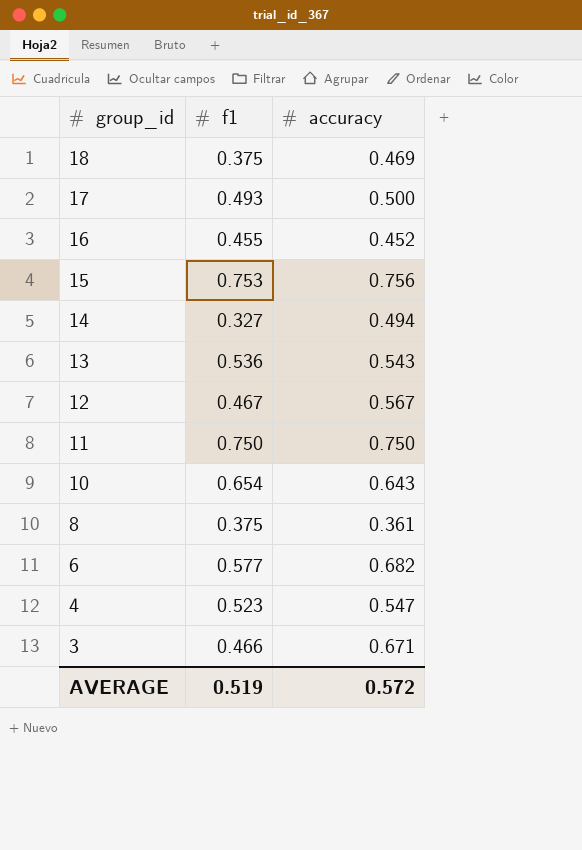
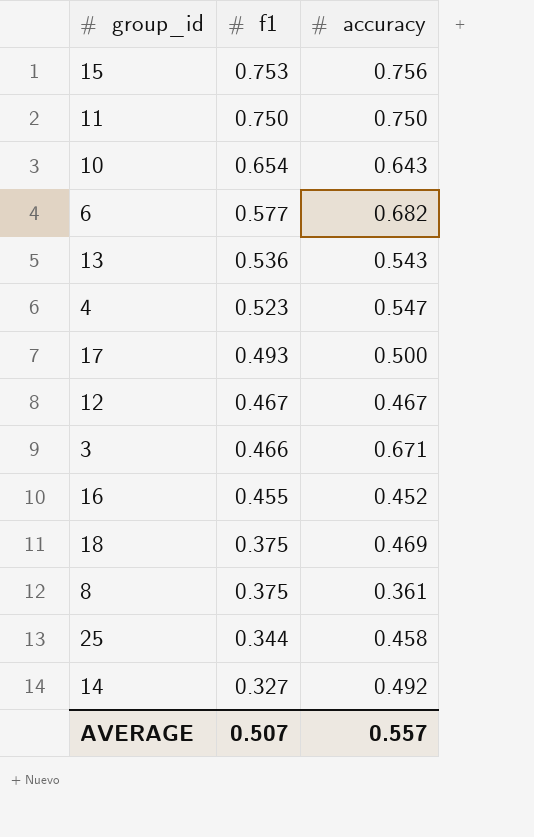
row order: group_id descending -> f1 descending
12 | accuracy: 0.567 -> 0.467
row 25: none -> 0.344 | 0.458
14 | accuracy: 0.494 -> 0.492
AVERAGE | f1: 0.519 -> 0.507
AVERAGE | accuracy: 0.572 -> 0.557

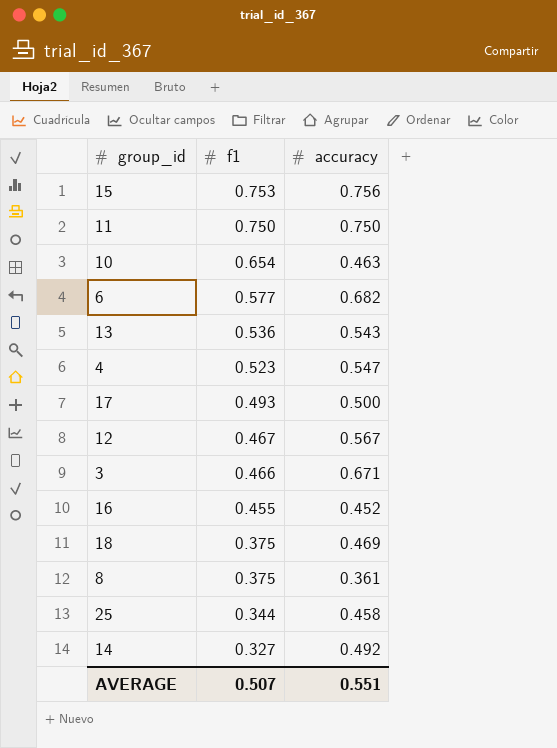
10 | accuracy: 0.643 -> 0.463
12 | accuracy: 0.467 -> 0.567
AVERAGE | accuracy: 0.557 -> 0.551

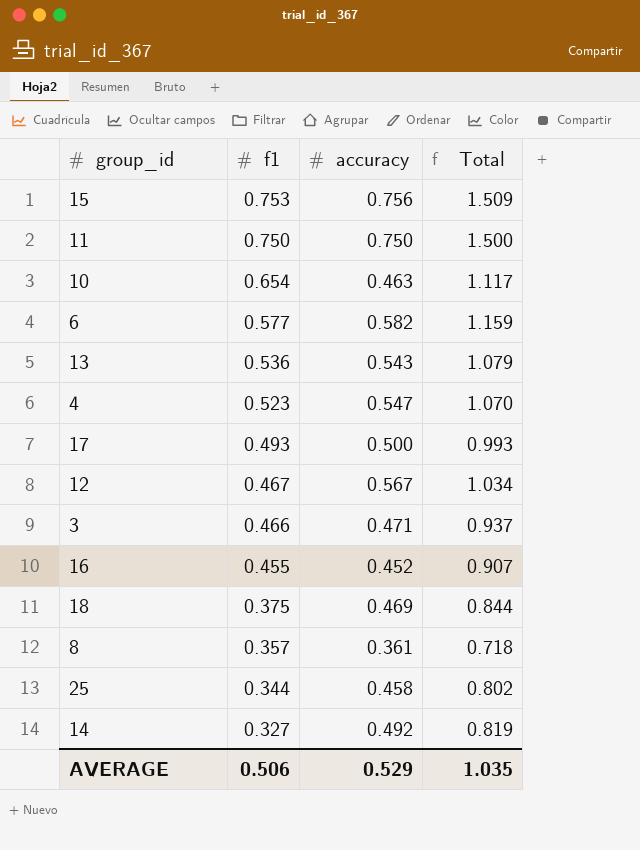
column Total | formula: none -> [f1] + [accuracy]
6 | accuracy: 0.682 -> 0.582
3 | accuracy: 0.671 -> 0.471
8 | f1: 0.375 -> 0.357
AVERAGE | f1: 0.507 -> 0.506
AVERAGE | accuracy: 0.551 -> 0.529

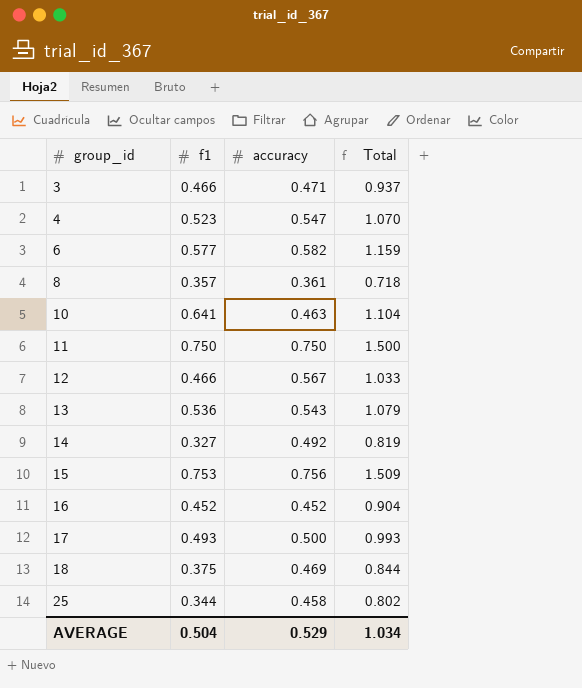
row order: f1 descending -> group_id ascending
10 | f1: 0.654 -> 0.641
10 | Total: 1.117 -> 1.104
12 | f1: 0.467 -> 0.466
12 | Total: 1.034 -> 1.033
16 | f1: 0.455 -> 0.452
16 | Total: 0.907 -> 0.904
AVERAGE | f1: 0.506 -> 0.504
AVERAGE | Total: 1.035 -> 1.034

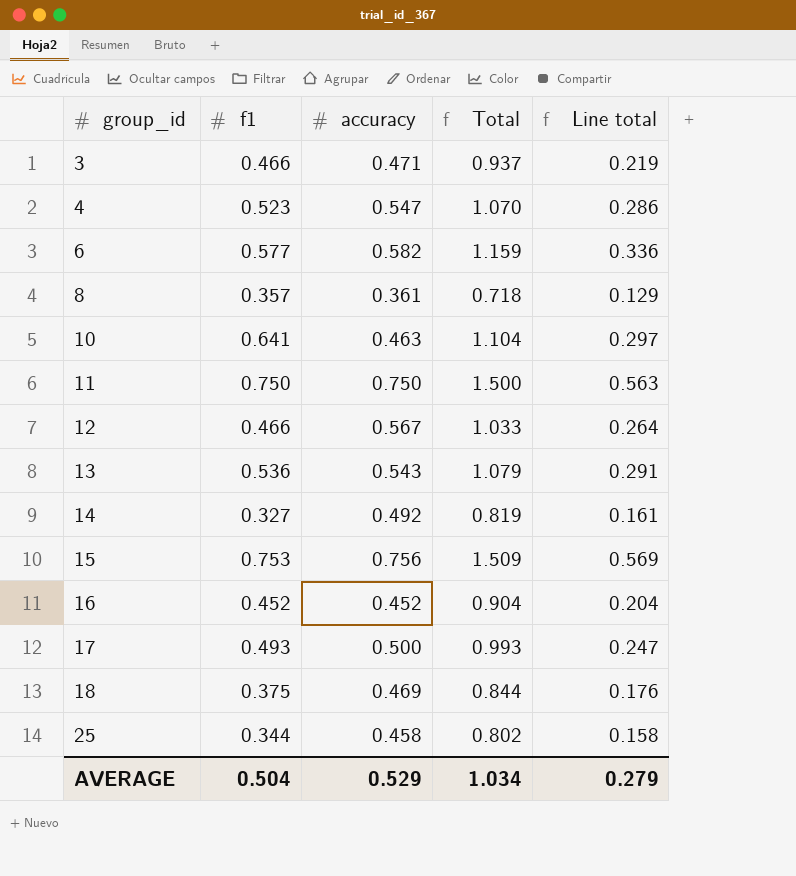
column Line total | formula: none -> [f1] * [accuracy]

